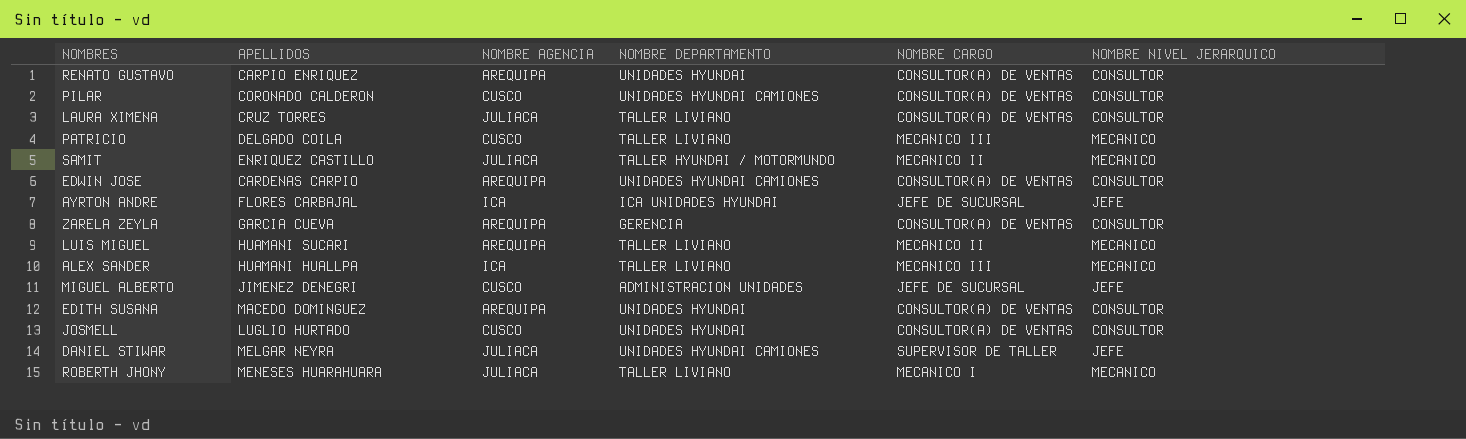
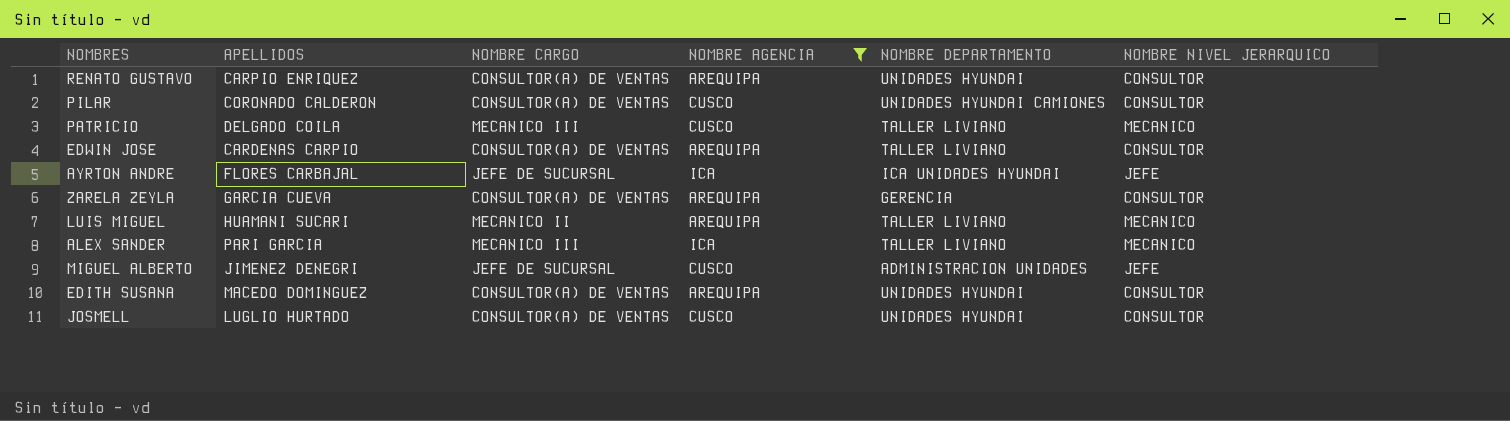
filter: none -> NOMBRE AGENCIA != JULIACA
column NOMBRE CARGO | position: 5 -> 3
EDWIN JOSE | NOMBRE DEPARTAMENTO: UNIDADES HYUNDAI CAMIONES -> TALLER LIVIANO
ALEX SANDER | APELLIDOS: HUAMANI HUALLPA -> PARI GARCIA

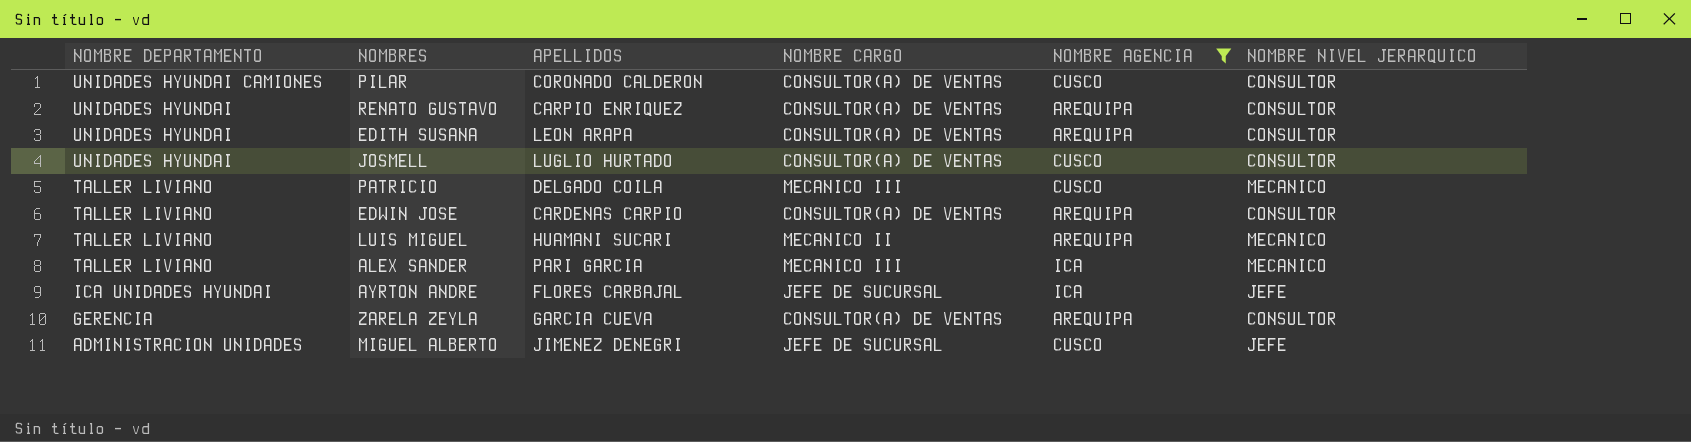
row order: none -> NOMBRE DEPARTAMENTO descending
column NOMBRE DEPARTAMENTO | position: 5 -> 1
EDITH SUSANA | APELLIDOS: MACEDO DOMINGUEZ -> LEON ARAPA

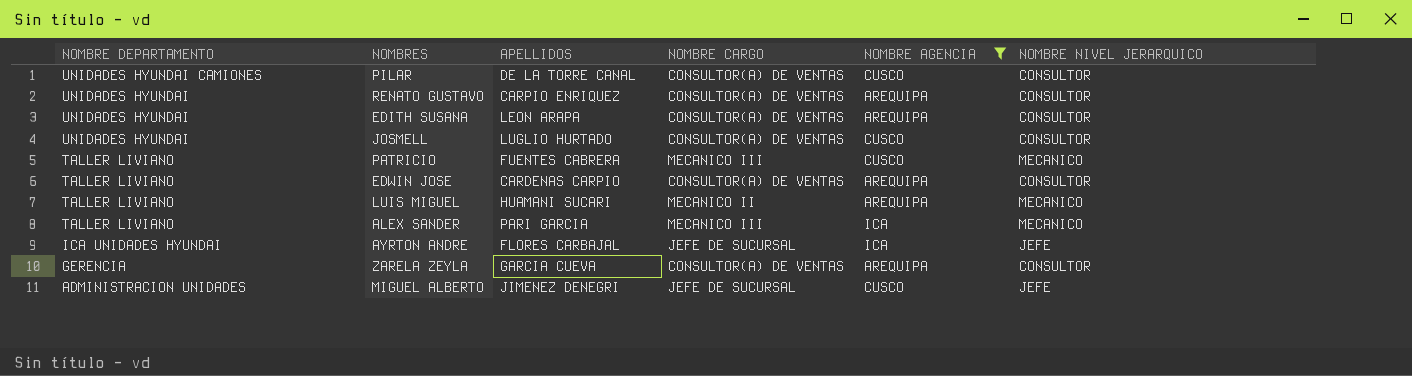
PILAR | APELLIDOS: CORONADO CALDERON -> DE LA TORRE CANAL
PATRICIO | APELLIDOS: DELGADO COILA -> FUENTES CABRERA

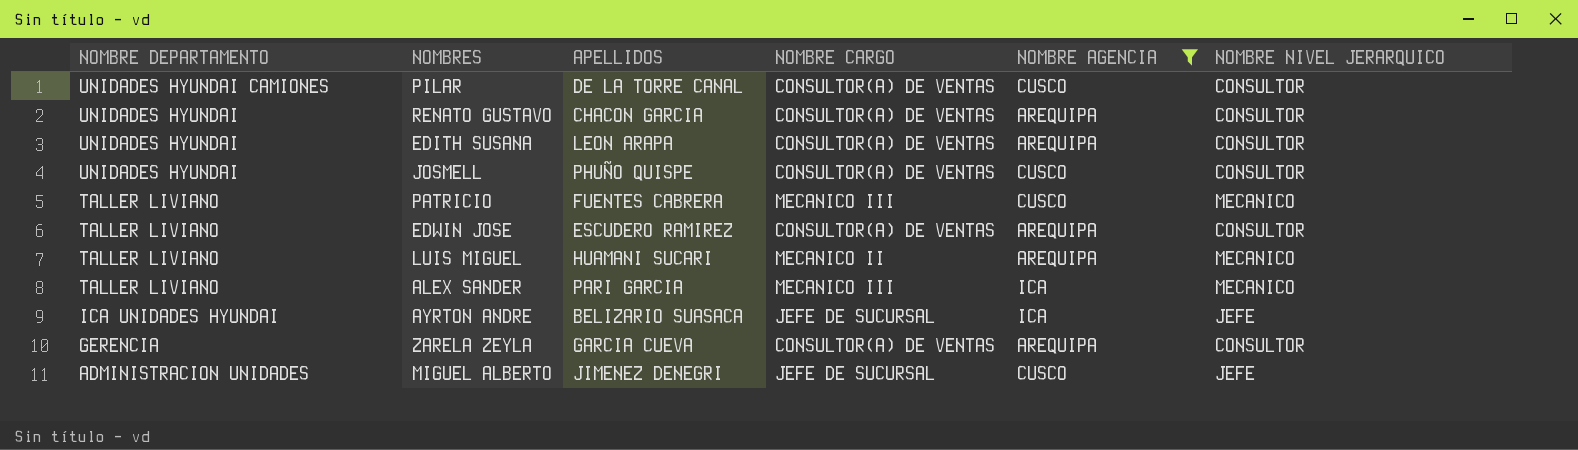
RENATO GUSTAVO | APELLIDOS: CARPIO ENRIQUEZ -> CHACON GARCIA
JOSMELL | APELLIDOS: LUGLIO HURTADO -> PHUÑO QUISPE
EDWIN JOSE | APELLIDOS: CARDENAS CARPIO -> ESCUDERO RAMIREZ
AYRTON ANDRE | APELLIDOS: FLORES CARBAJAL -> BELIZARIO SUASACA

